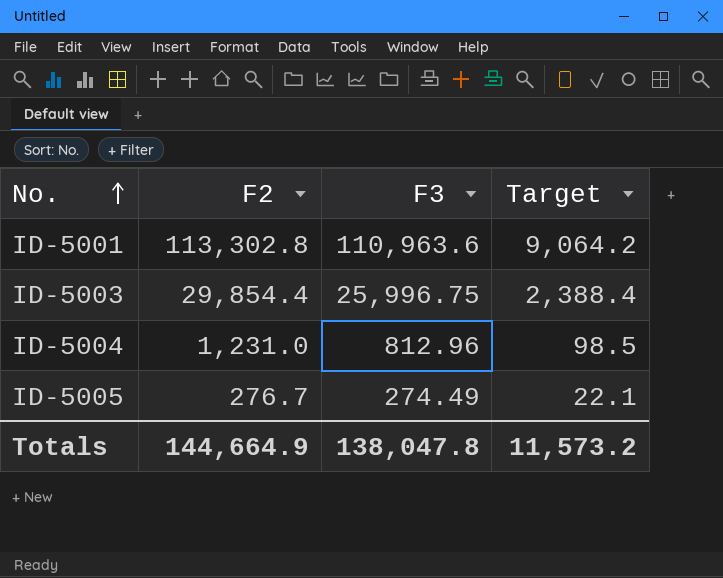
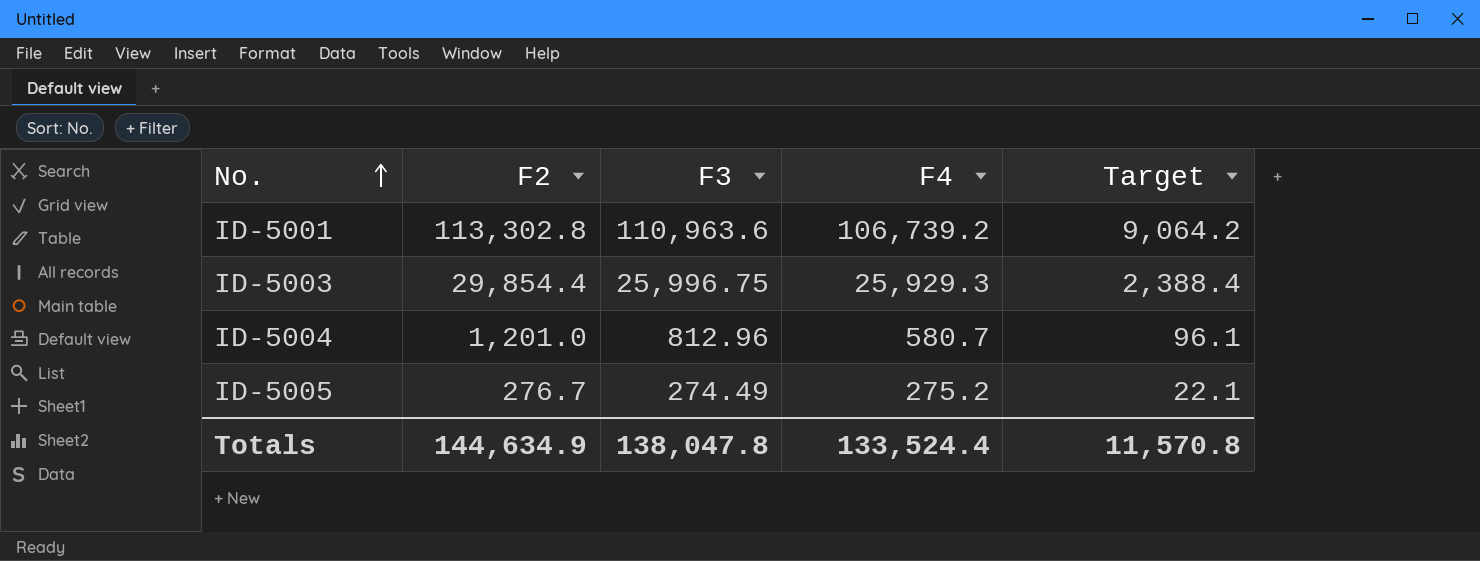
column F4 | position: none -> 4
ID-5004 | F2: 1,231.0 -> 1,201.0
ID-5004 | Target: 98.5 -> 96.1
Totals | F2: 144,664.9 -> 144,634.9
Totals | Target: 11,573.2 -> 11,570.8

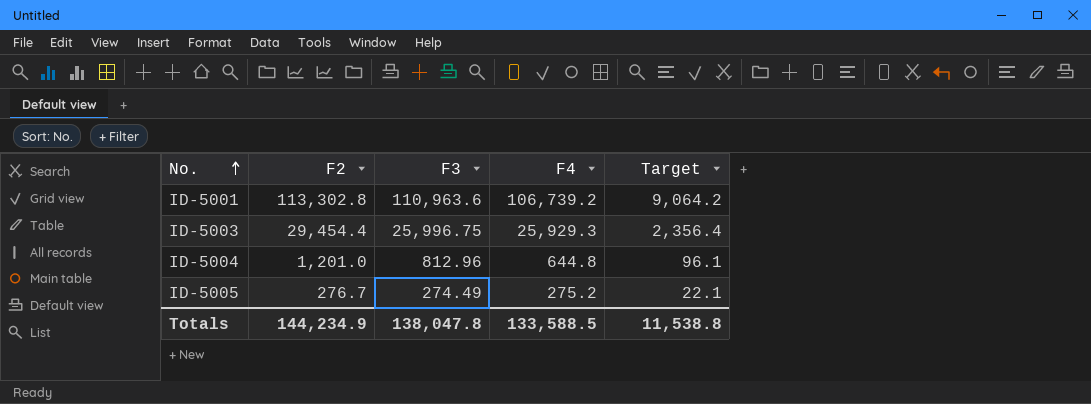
ID-5003 | F2: 29,854.4 -> 29,454.4
ID-5003 | Target: 2,388.4 -> 2,356.4
ID-5004 | F4: 580.7 -> 644.8
Totals | F2: 144,634.9 -> 144,234.9
Totals | F4: 133,524.4 -> 133,588.5
Totals | Target: 11,570.8 -> 11,538.8

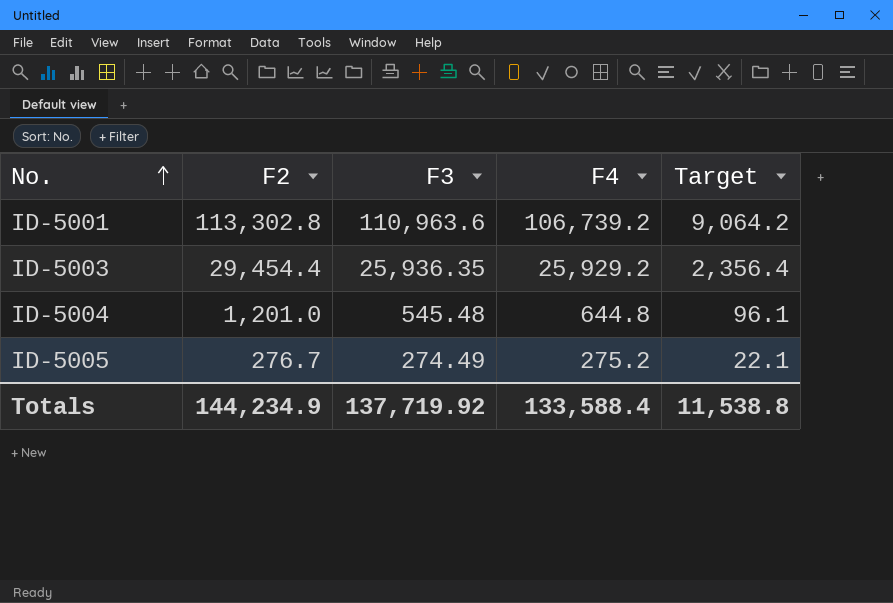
ID-5003 | F3: 25,996.75 -> 25,936.35
ID-5003 | F4: 25,929.3 -> 25,929.2
ID-5004 | F3: 812.96 -> 545.48
Totals | F3: 138,047.8 -> 137,719.92
Totals | F4: 133,588.5 -> 133,588.4

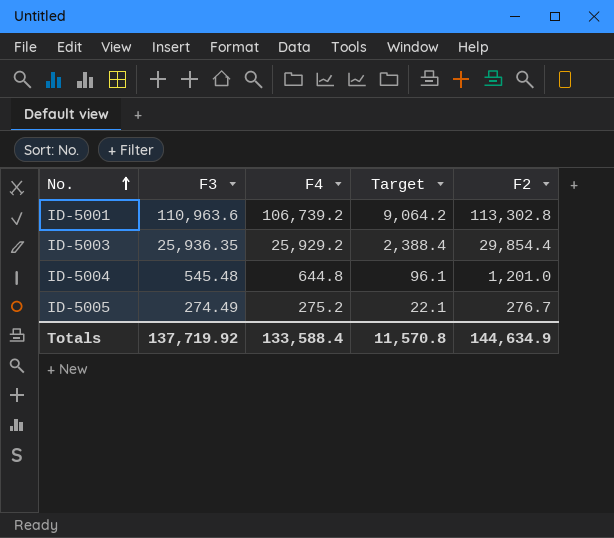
column F2 | position: 2 -> 5
ID-5003 | Target: 2,356.4 -> 2,388.4
ID-5003 | F2: 29,454.4 -> 29,854.4
Totals | Target: 11,538.8 -> 11,570.8
Totals | F2: 144,234.9 -> 144,634.9

